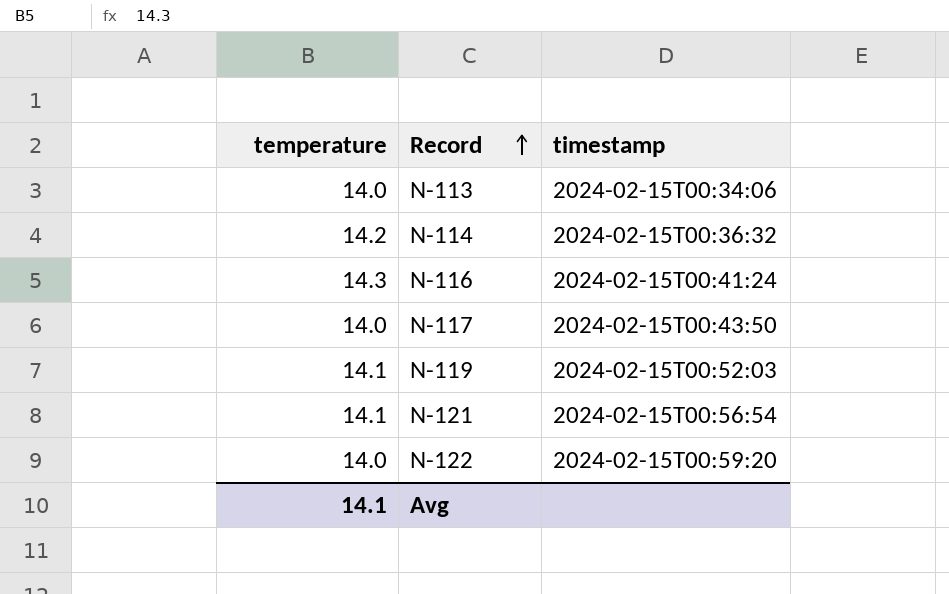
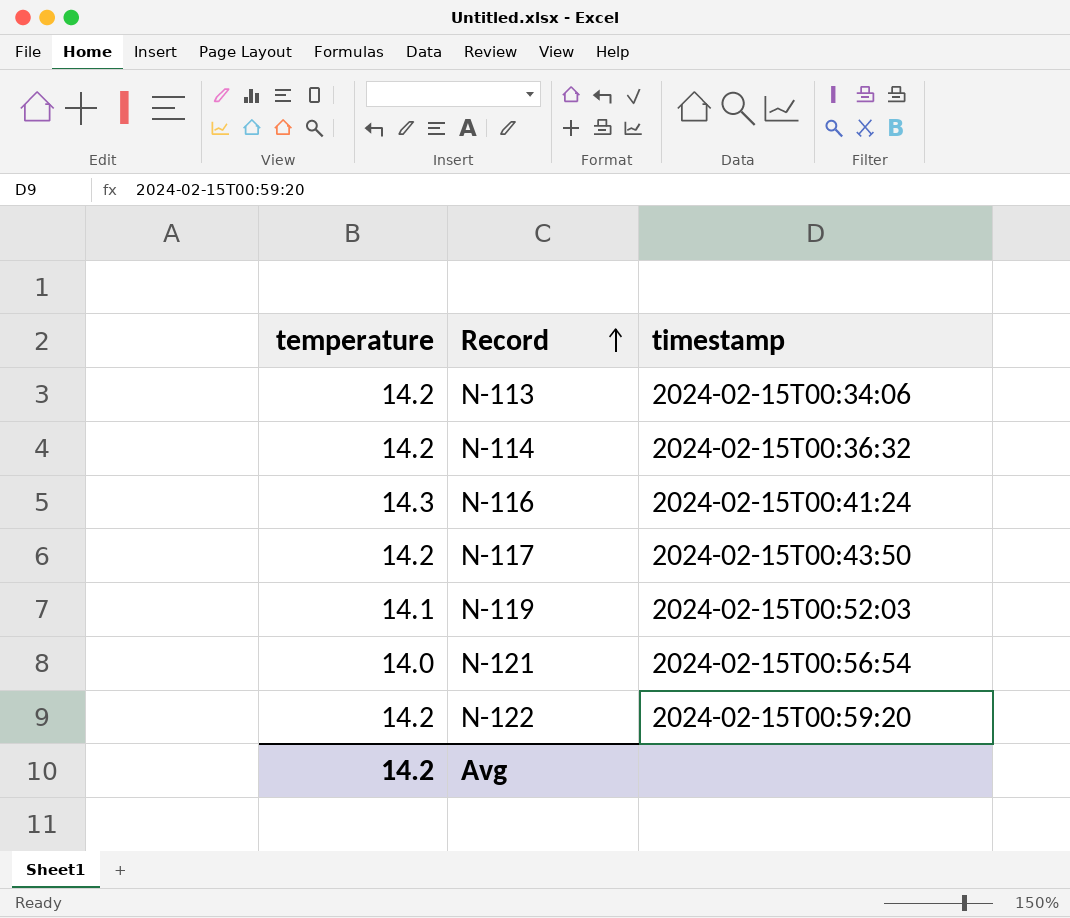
N-113 | temperature: 14.0 -> 14.2
N-117 | temperature: 14.0 -> 14.2
N-121 | temperature: 14.1 -> 14.0
N-122 | temperature: 14.0 -> 14.2
Avg | temperature: 14.1 -> 14.2

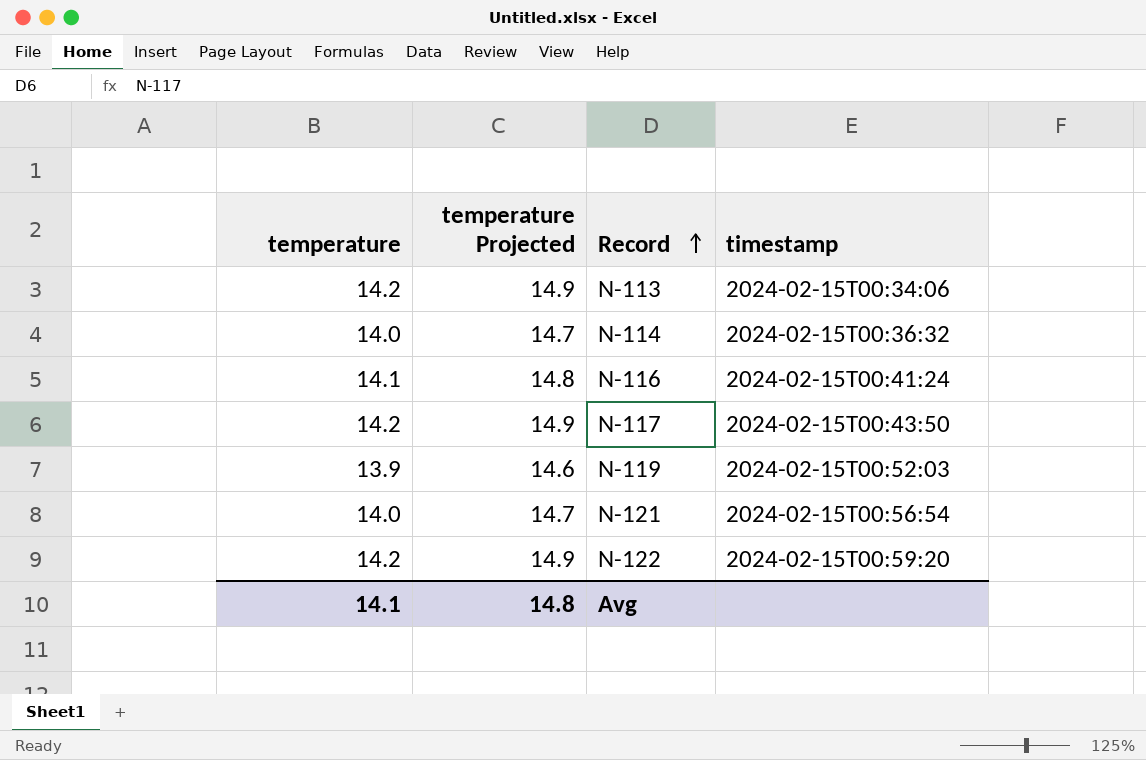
column temperature Projected | formula: none -> [temperature] * 1.05
N-114 | temperature: 14.2 -> 14.0
N-116 | temperature: 14.3 -> 14.1
N-119 | temperature: 14.1 -> 13.9
Avg | temperature: 14.2 -> 14.1

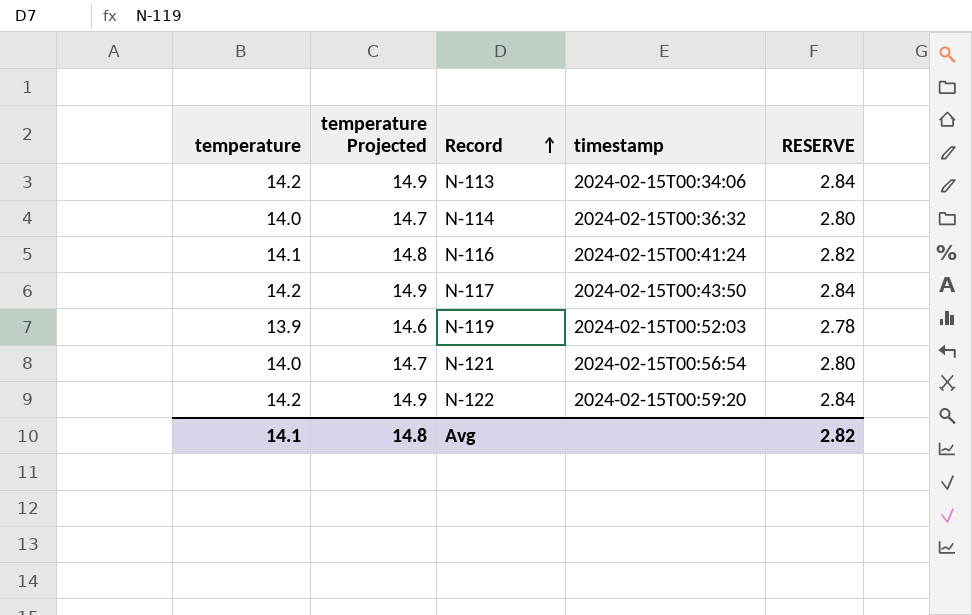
column RESERVE | formula: none -> [temperature] * 0.2

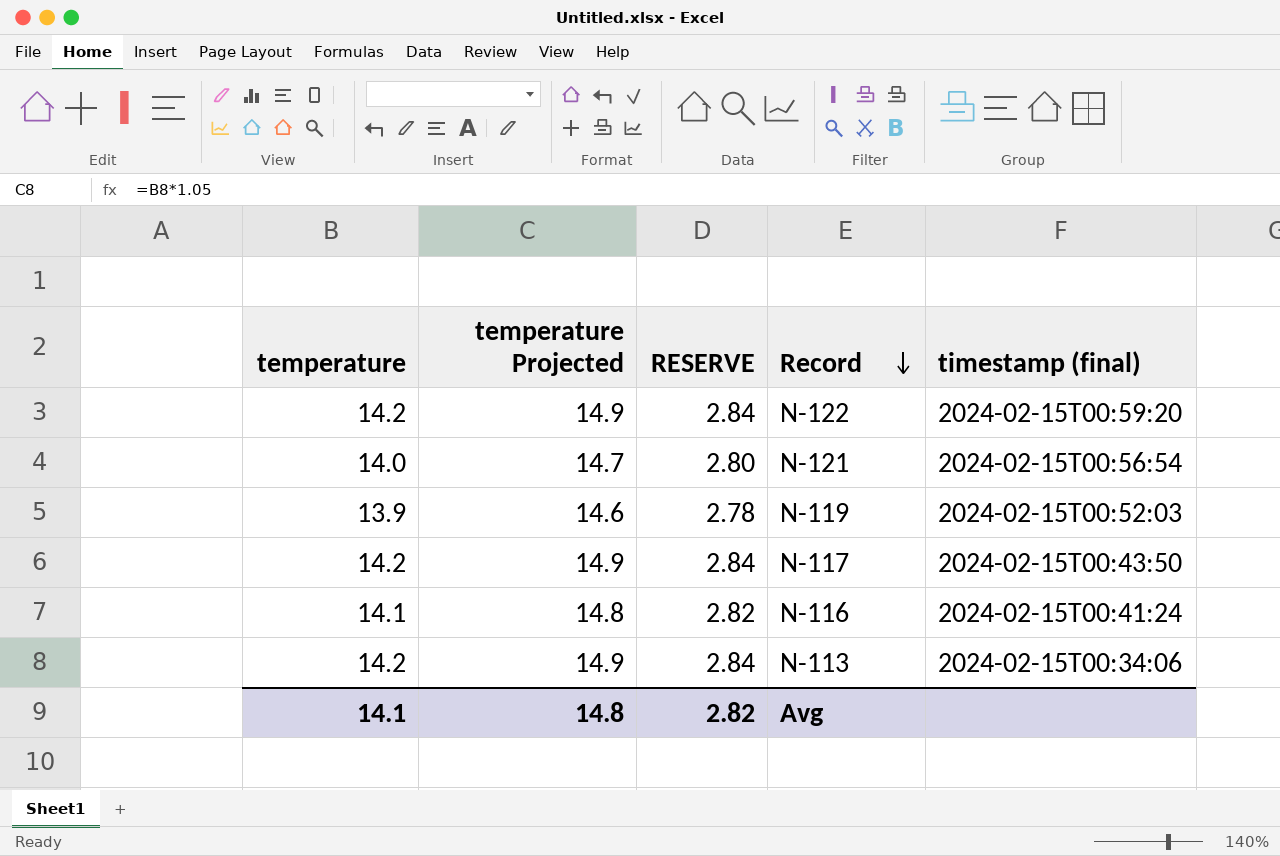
row order: Record ascending -> Record descending
column RESERVE | position: 5 -> 3
column name: timestamp -> timestamp (final)
row N-114: 14.0 | 14.7 | 2024-02-15T00:36:32 | 2.80 -> none

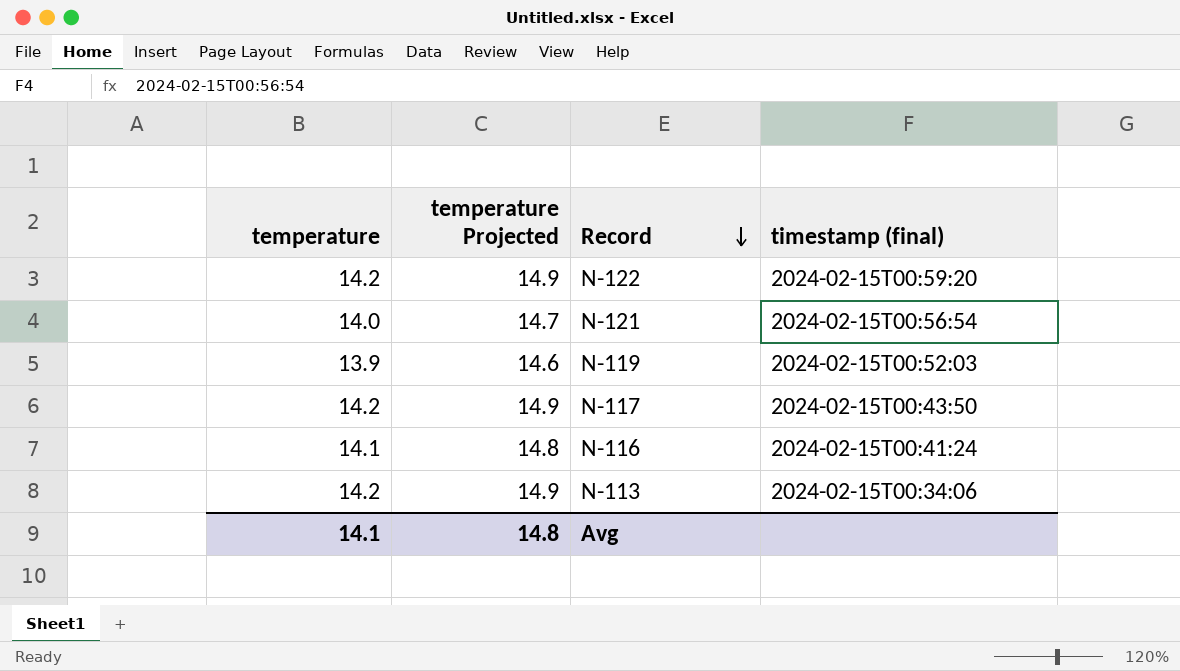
column RESERVE | formula: [temperature] * 0.2 -> none

